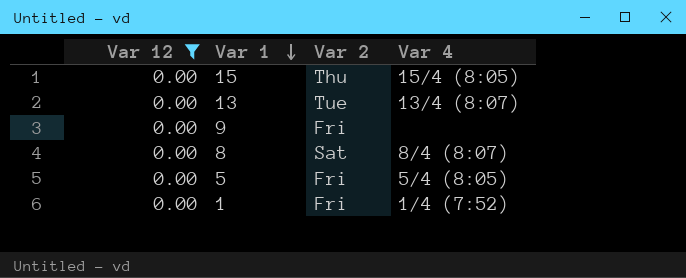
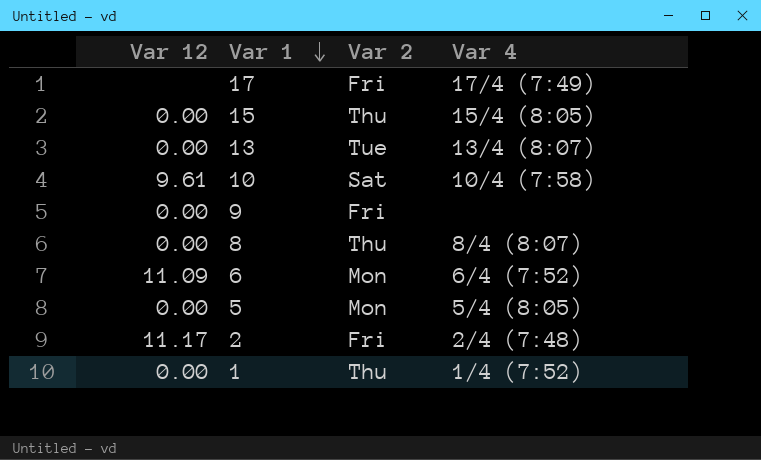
filter: Var 12 = 0.00 -> none
8 | Var 2: Sat -> Thu
5 | Var 2: Fri -> Mon
1 | Var 2: Fri -> Thu

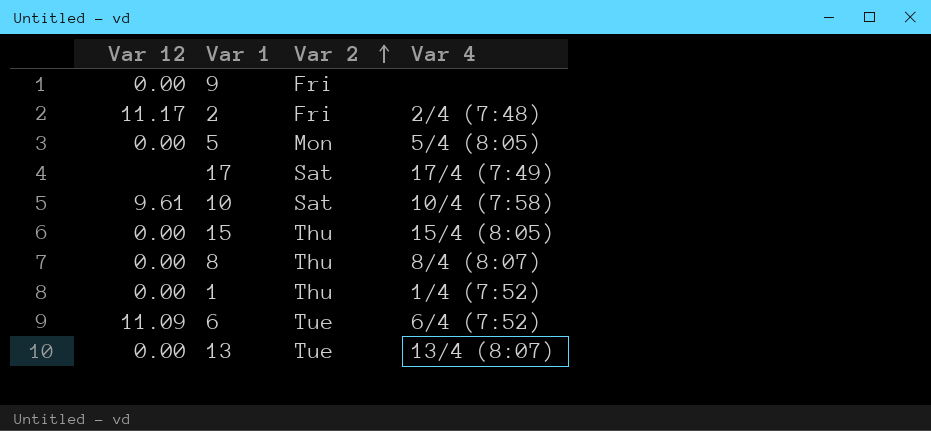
row order: Var 1 descending -> Var 2 ascending
17 | Var 2: Fri -> Sat
6 | Var 2: Mon -> Tue

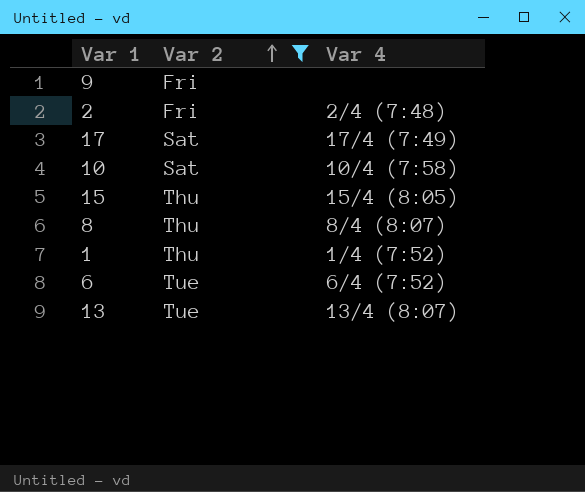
filter: none -> Var 2 != Mon
column Var 12 | position: 1 -> none

